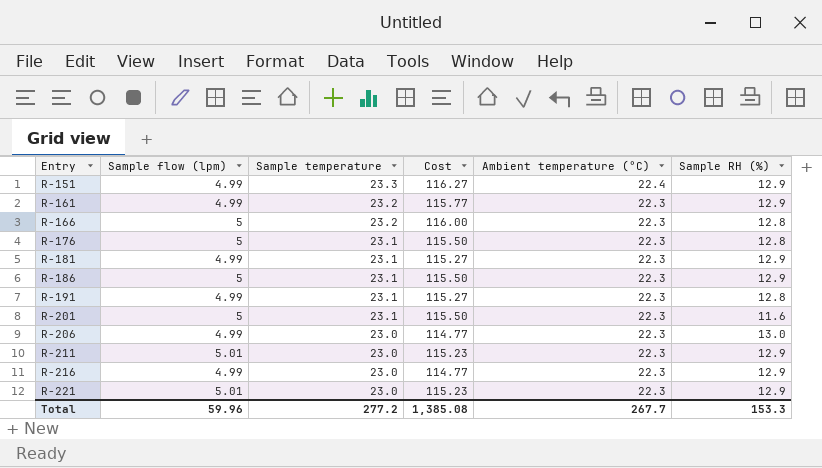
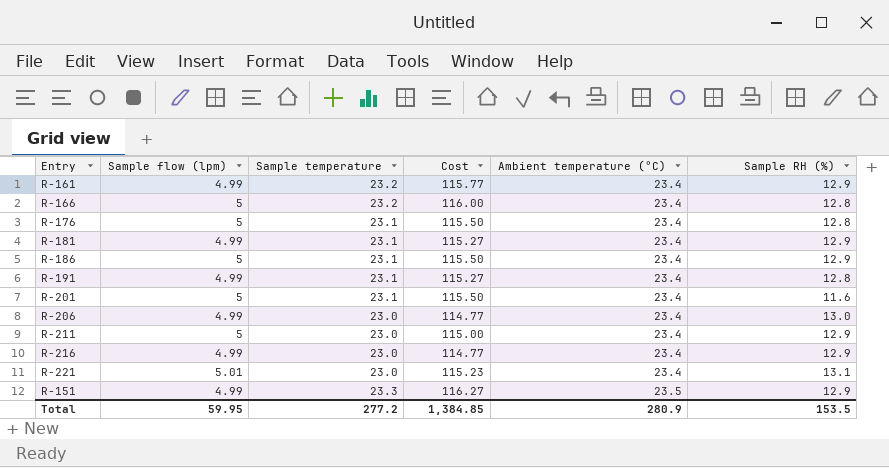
row order: Entry ascending -> Ambient temperature (°C) ascending
R-161 | Ambient temperature (°C): 22.3 -> 23.4
R-166 | Ambient temperature (°C): 22.3 -> 23.4
R-176 | Ambient temperature (°C): 22.3 -> 23.4
R-181 | Ambient temperature (°C): 22.3 -> 23.4
R-186 | Ambient temperature (°C): 22.3 -> 23.4
R-191 | Ambient temperature (°C): 22.3 -> 23.4
R-201 | Ambient temperature (°C): 22.3 -> 23.4
R-206 | Ambient temperature (°C): 22.3 -> 23.4
R-211 | Sample flow (lpm): 5.01 -> 5
R-211 | Cost: 115.23 -> 115.00
R-211 | Ambient temperature (°C): 22.3 -> 23.4
R-216 | Ambient temperature (°C): 22.3 -> 23.4
R-221 | Ambient temperature (°C): 22.3 -> 23.4
R-221 | Sample RH (%): 12.9 -> 13.1
R-151 | Ambient temperature (°C): 22.4 -> 23.5
Total | Sample flow (lpm): 59.96 -> 59.95
Total | Cost: 1,385.08 -> 1,384.85
Total | Ambient temperature (°C): 267.7 -> 280.9
Total | Sample RH (%): 153.3 -> 153.5

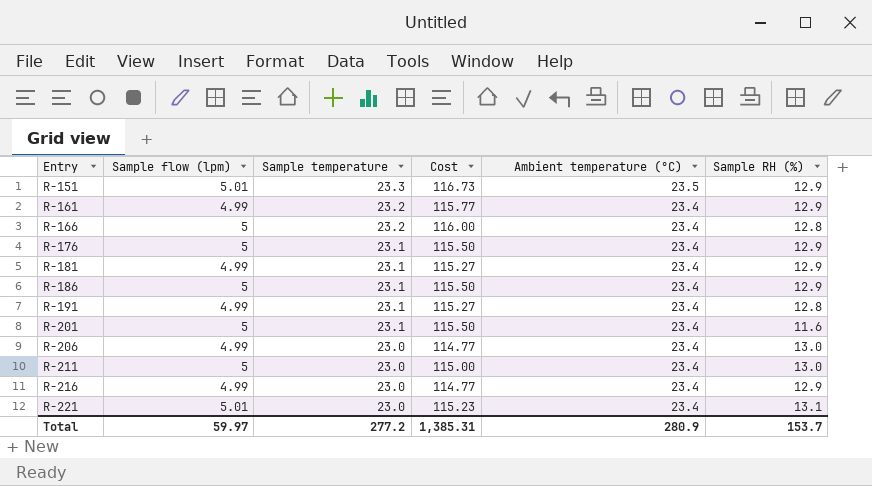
row order: Ambient temperature (°C) ascending -> Entry ascending
R-151 | Sample flow (lpm): 4.99 -> 5.01
R-151 | Cost: 116.27 -> 116.73
R-176 | Sample RH (%): 12.8 -> 12.9
R-211 | Sample RH (%): 12.9 -> 13.0
Total | Sample flow (lpm): 59.95 -> 59.97
Total | Cost: 1,384.85 -> 1,385.31
Total | Sample RH (%): 153.5 -> 153.7

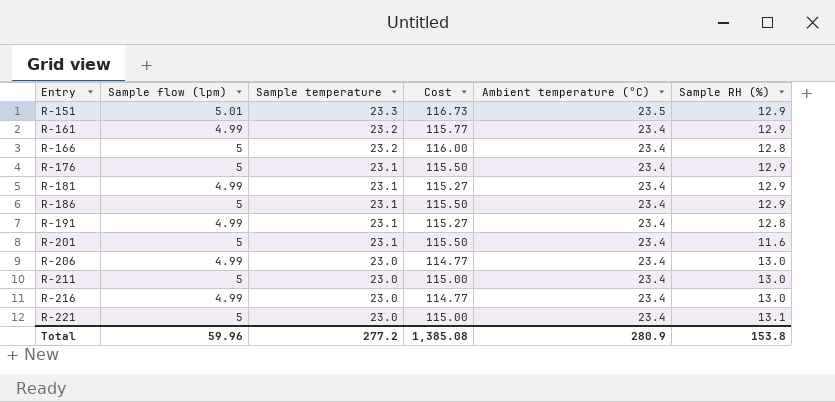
R-216 | Sample RH (%): 12.9 -> 13.0
R-221 | Sample flow (lpm): 5.01 -> 5
R-221 | Cost: 115.23 -> 115.00
Total | Sample flow (lpm): 59.97 -> 59.96
Total | Cost: 1,385.31 -> 1,385.08
Total | Sample RH (%): 153.7 -> 153.8

